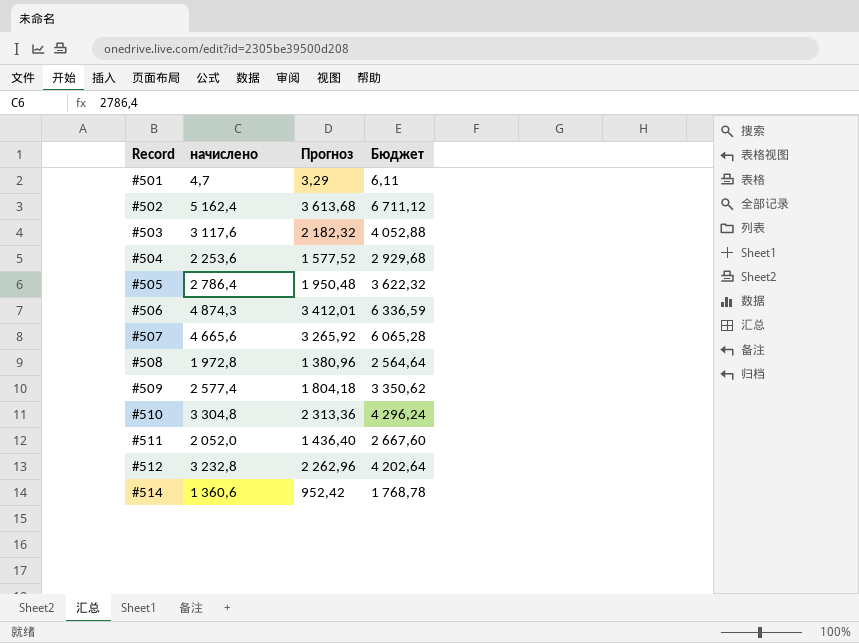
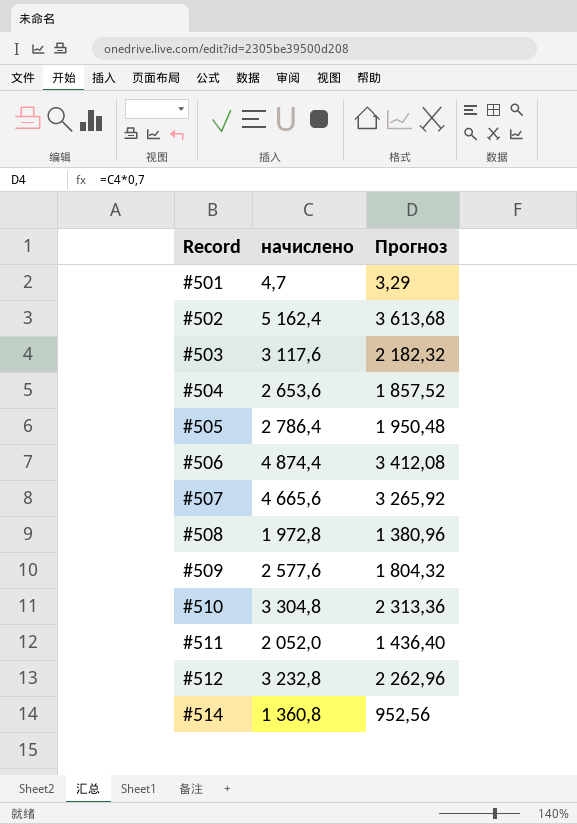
column Бюджет | formula: [начислено] * 1,3 -> none
#504 | начислено: 2 253,6 -> 2 653,6
#504 | Прогноз: 1 577,52 -> 1 857,52
#506 | начислено: 4 874,3 -> 4 874,4
#506 | Прогноз: 3 412,01 -> 3 412,08
#509 | начислено: 2 577,4 -> 2 577,6
#509 | Прогноз: 1 804,18 -> 1 804,32
#514 | начислено: 1 360,6 -> 1 360,8
#514 | Прогноз: 952,42 -> 952,56

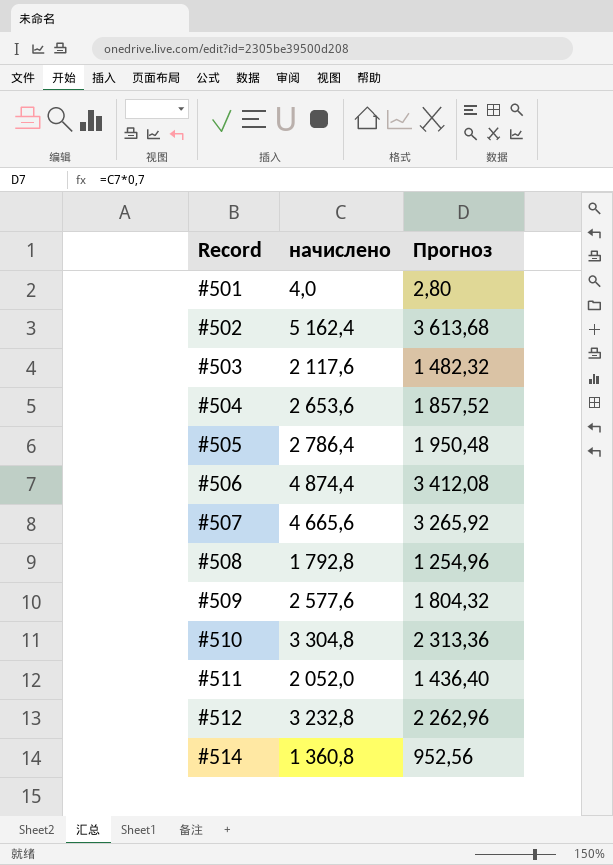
#501 | начислено: 4,7 -> 4,0
#501 | Прогноз: 3,29 -> 2,80
#503 | начислено: 3 117,6 -> 2 117,6
#503 | Прогноз: 2 182,32 -> 1 482,32
#508 | начислено: 1 972,8 -> 1 792,8
#508 | Прогноз: 1 380,96 -> 1 254,96

